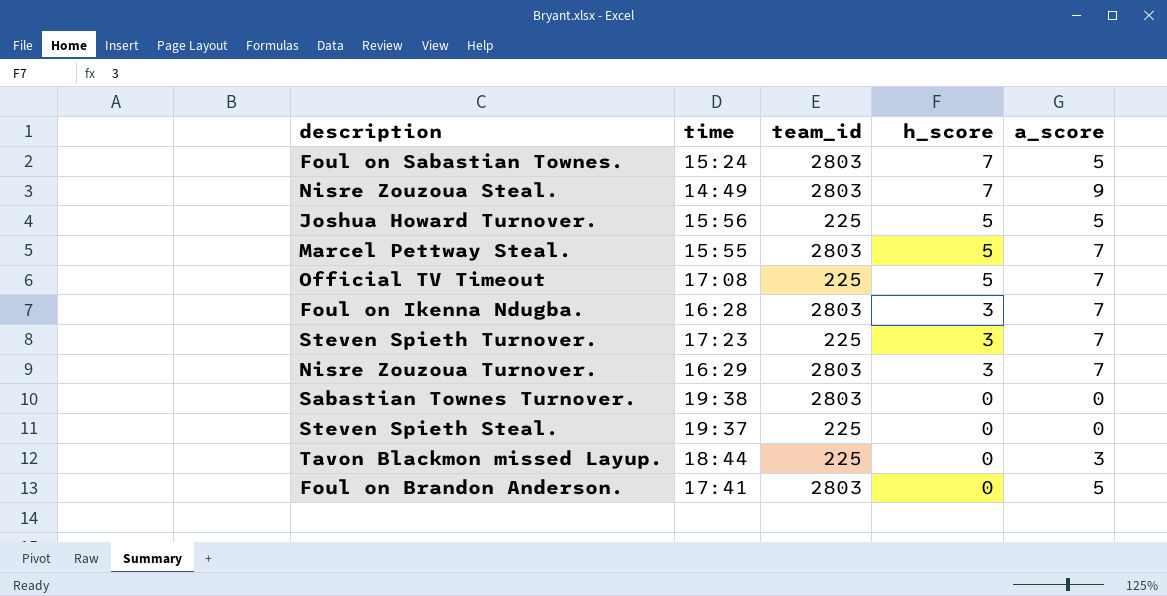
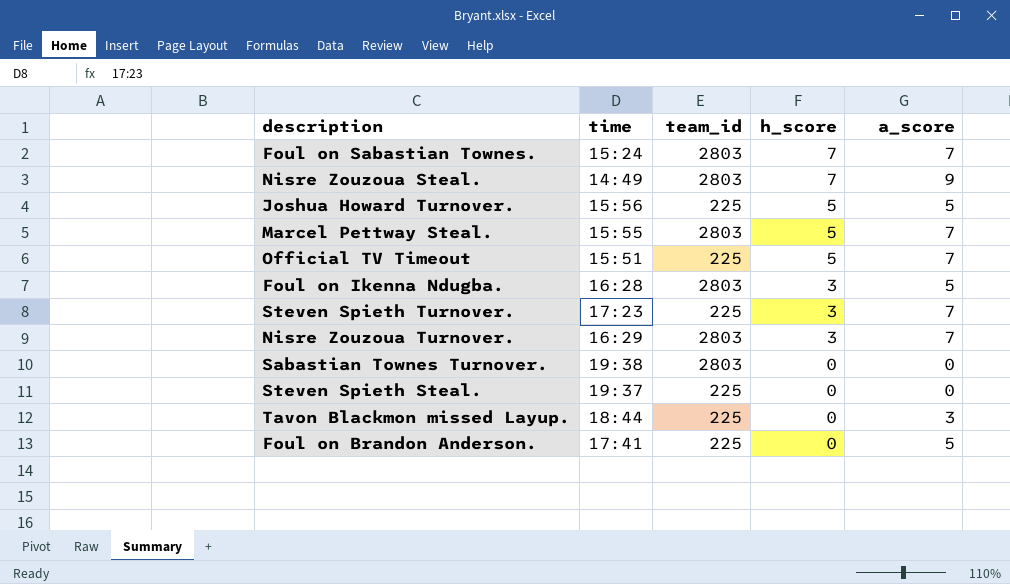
Foul on Sabastian Townes. | a_score: 5 -> 7
Official TV Timeout | time: 17:08 -> 15:51
Foul on Ikenna Ndugba. | a_score: 7 -> 5
Foul on Brandon Anderson. | team_id: 2803 -> 225

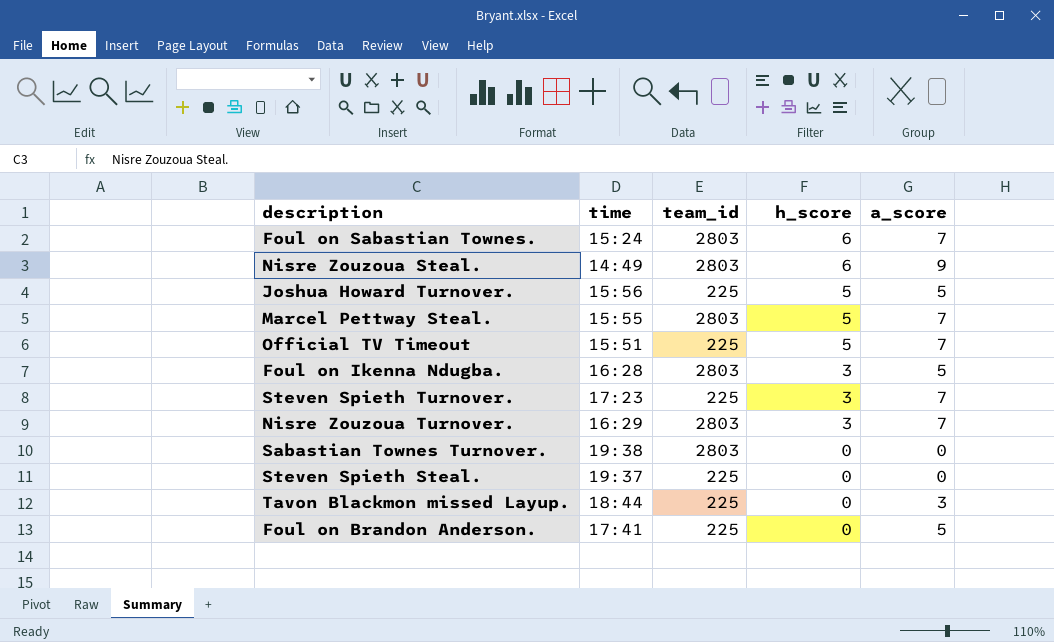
Foul on Sabastian Townes. | h_score: 7 -> 6
Nisre Zouzoua Steal. | h_score: 7 -> 6

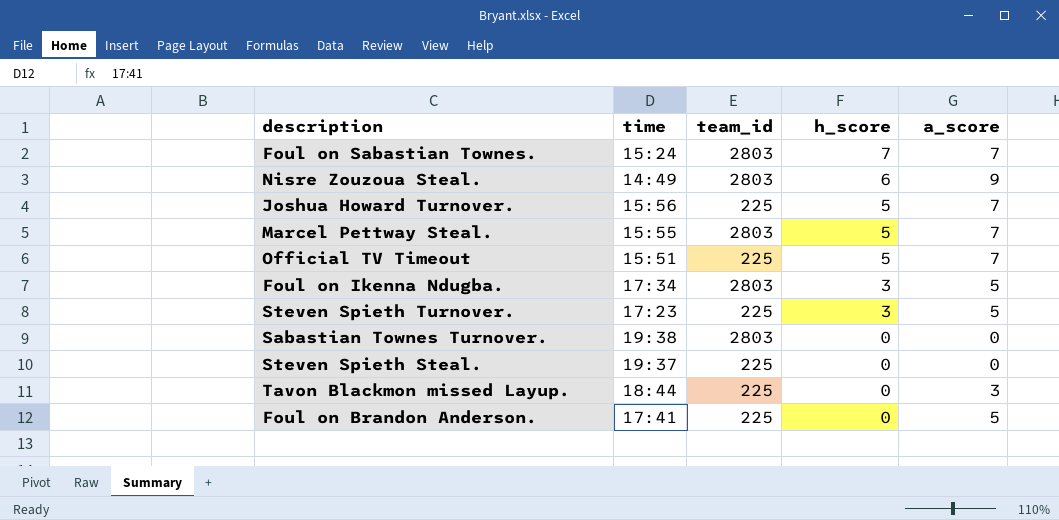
row Nisre Zouzoua Turnover.: 16:29 | 2803 | 3 | 7 -> none
Foul on Sabastian Townes. | h_score: 6 -> 7
Joshua Howard Turnover. | a_score: 5 -> 7
Foul on Ikenna Ndugba. | time: 16:28 -> 17:34
Steven Spieth Turnover. | a_score: 7 -> 5

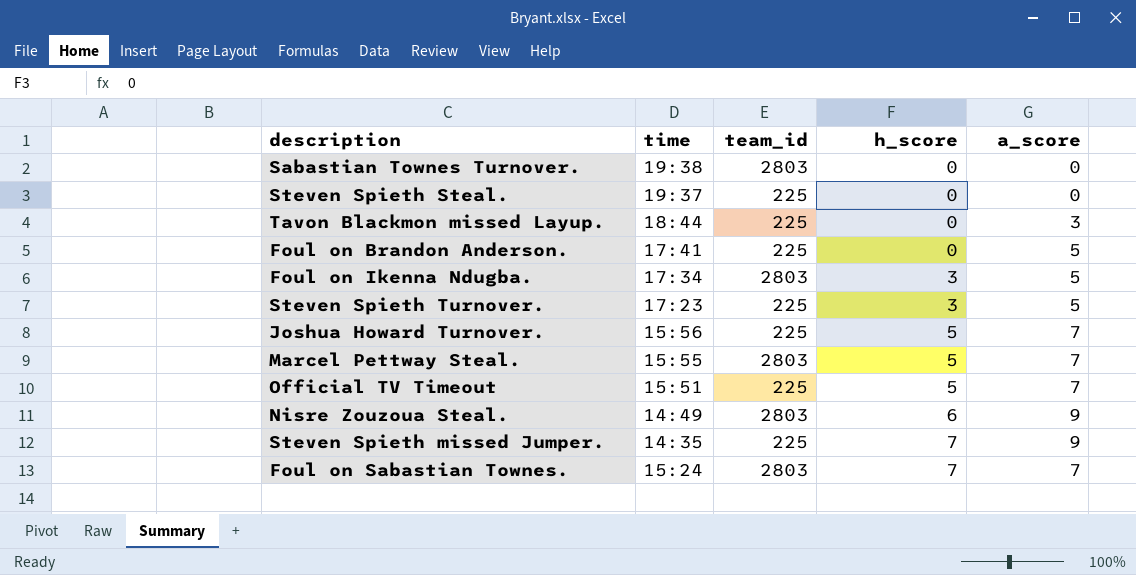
row order: h_score descending -> h_score ascending
row Steven Spieth missed Jumper.: none -> 14:35 | 225 | 7 | 9

